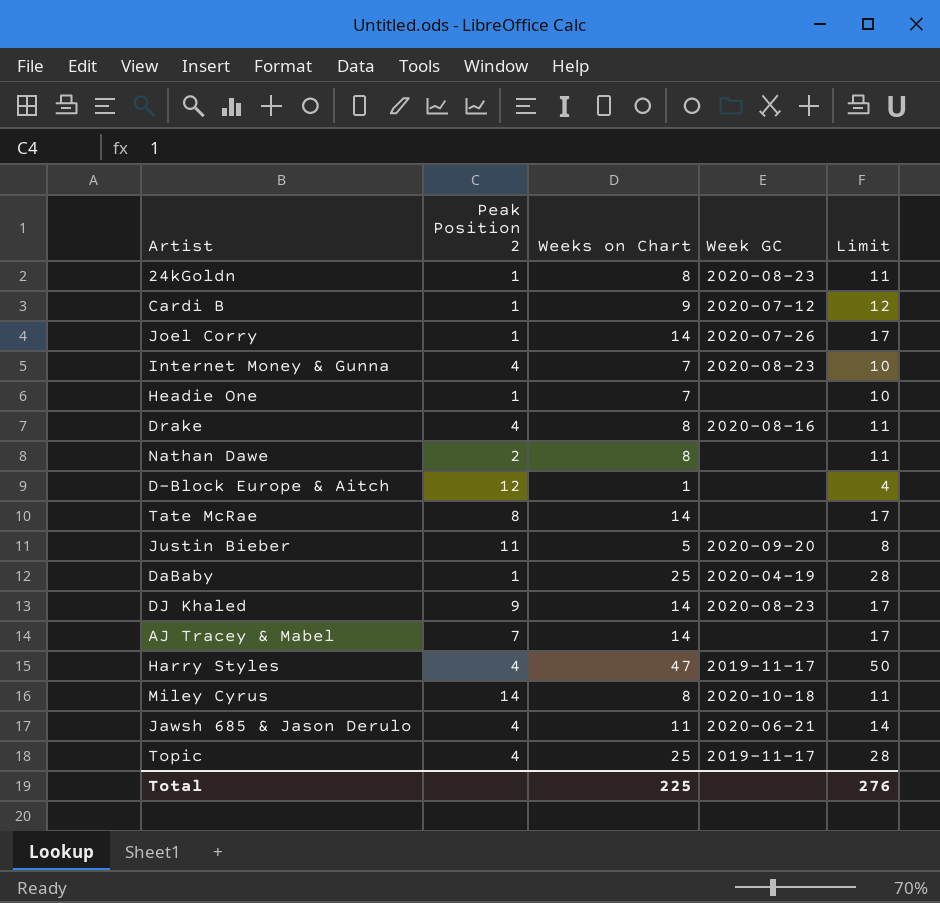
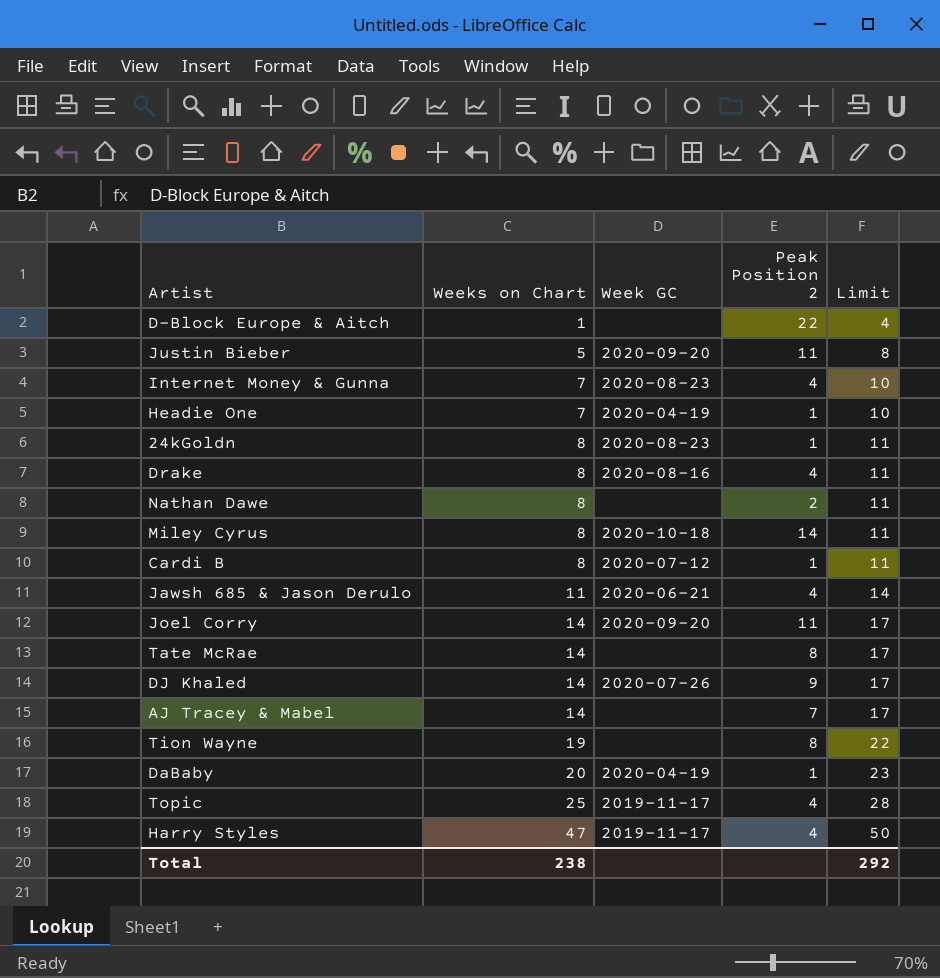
row order: none -> Weeks on Chart ascending
column Peak Position 2 | position: 2 -> 4
D-Block Europe & Aitch | Peak Position 2: 12 -> 22
Headie One | Week GC: none -> 2020-04-19
Cardi B | Weeks on Chart: 9 -> 8
Cardi B | Limit: 12 -> 11
Joel Corry | Week GC: 2020-07-26 -> 2020-09-20
Joel Corry | Peak Position 2: 1 -> 11
DJ Khaled | Week GC: 2020-08-23 -> 2020-07-26
row Tion Wayne: none -> 19 | none | 8 | 22
DaBaby | Weeks on Chart: 25 -> 20
DaBaby | Limit: 28 -> 23
Total | Weeks on Chart: 225 -> 238
Total | Limit: 276 -> 292

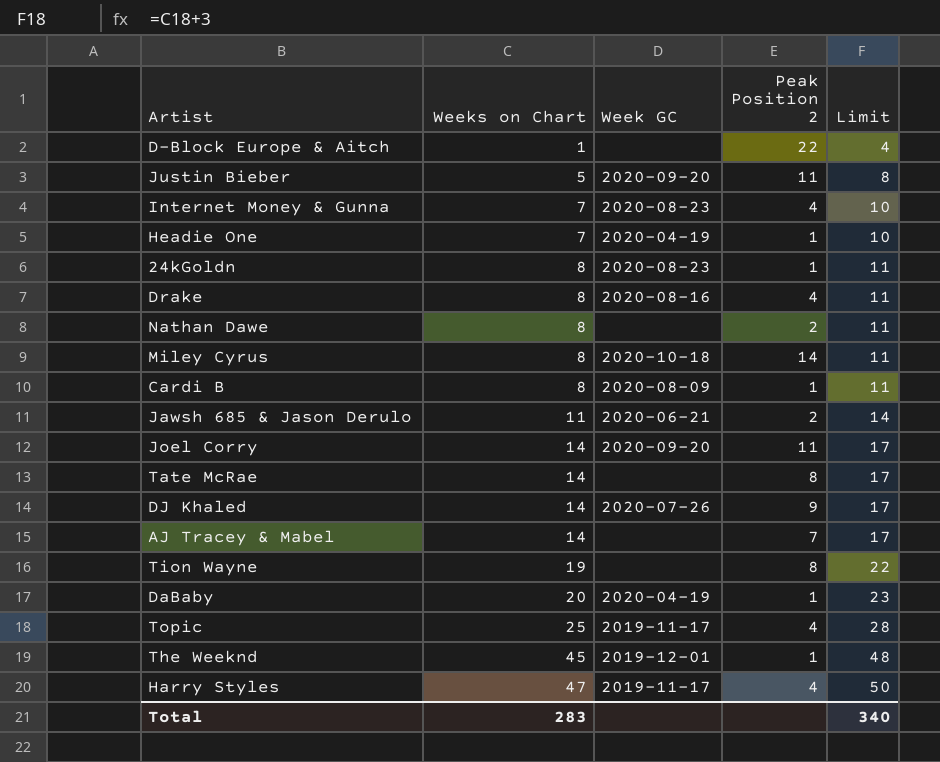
Cardi B | Week GC: 2020-07-12 -> 2020-08-09
Jawsh 685 & Jason Derulo | Peak Position 2: 4 -> 2
row The Weeknd: none -> 45 | 2019-12-01 | 1 | 48
Total | Weeks on Chart: 238 -> 283
Total | Limit: 292 -> 340

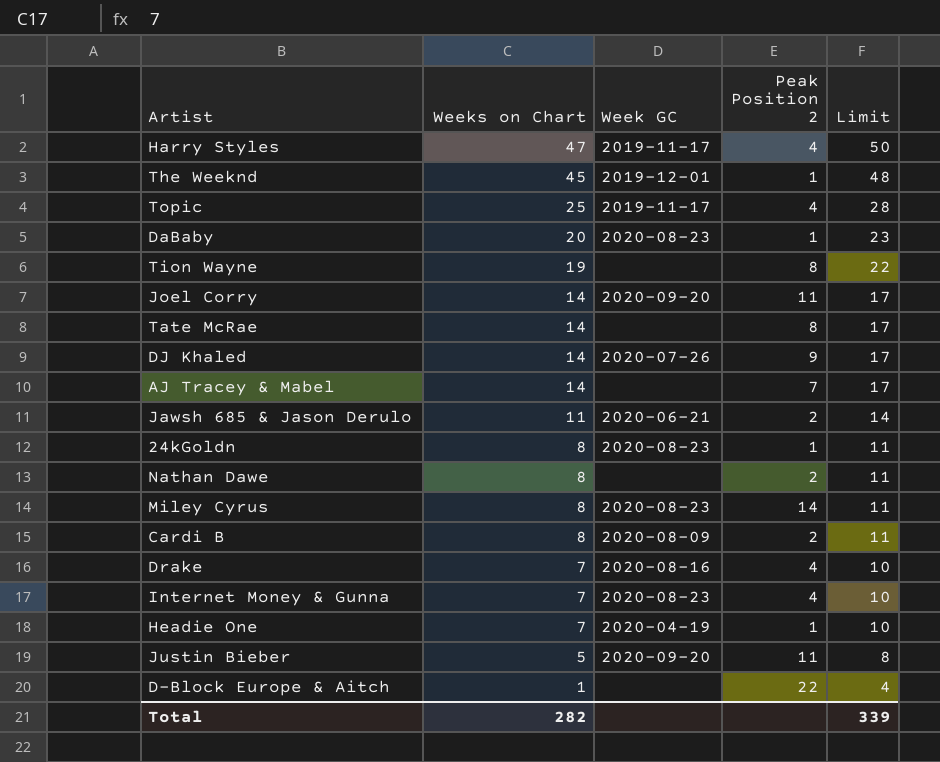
row order: Weeks on Chart ascending -> Weeks on Chart descending
DaBaby | Week GC: 2020-04-19 -> 2020-08-23
Miley Cyrus | Week GC: 2020-10-18 -> 2020-08-23
Cardi B | Peak Position 2: 1 -> 2
Drake | Weeks on Chart: 8 -> 7
Drake | Limit: 11 -> 10
Total | Weeks on Chart: 283 -> 282
Total | Limit: 340 -> 339

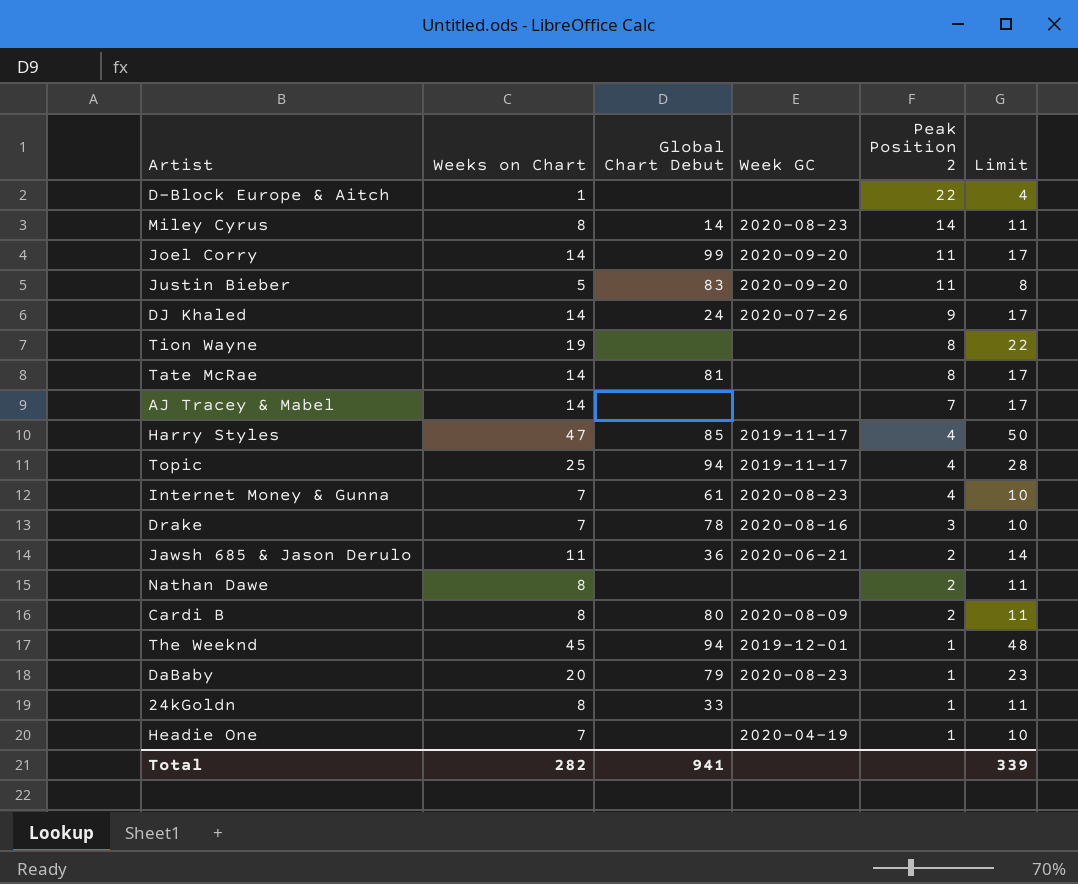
row order: Weeks on Chart descending -> Peak Position 2 descending
column Global Chart Debut | position: none -> 3
Drake | Peak Position 2: 4 -> 3
24kGoldn | Week GC: 2020-08-23 -> none

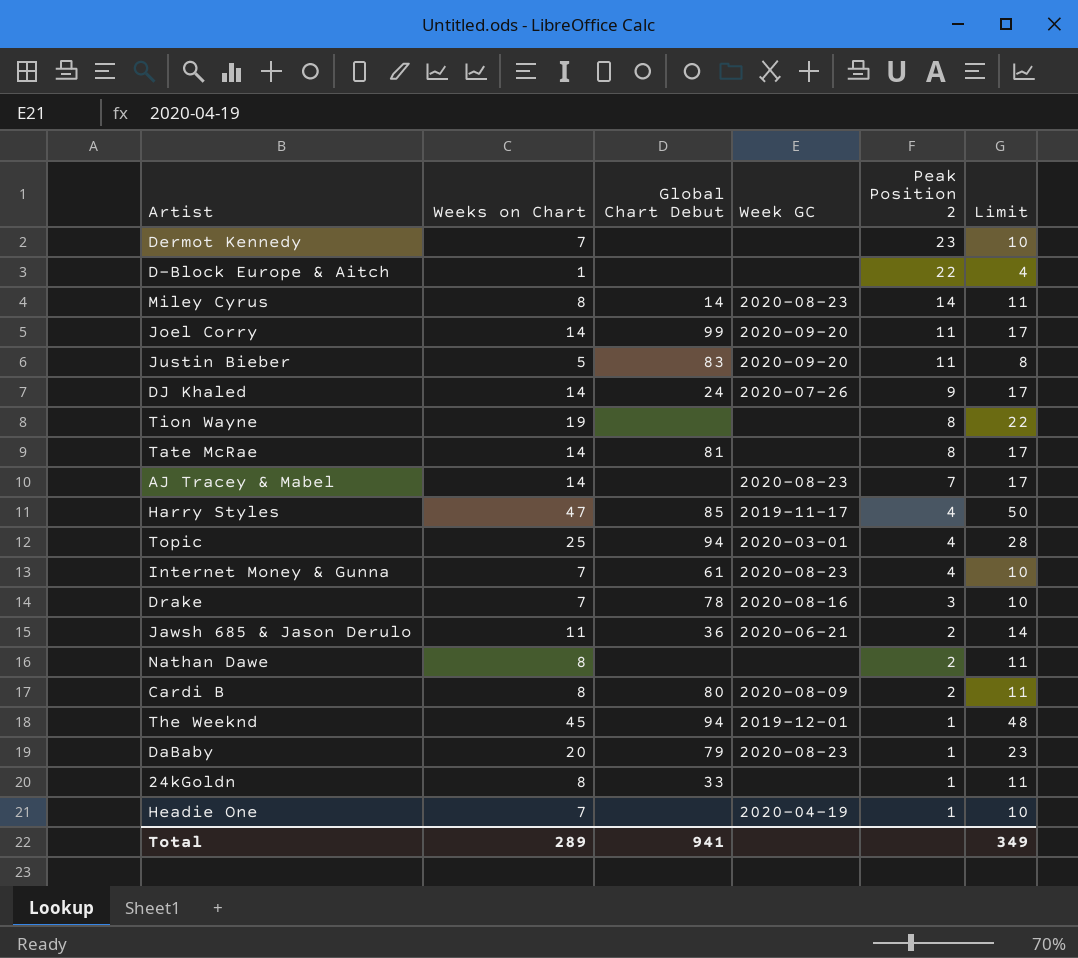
row Dermot Kennedy: none -> 7 | none | none | 23 | 10
AJ Tracey & Mabel | Week GC: none -> 2020-08-23
Topic | Week GC: 2019-11-17 -> 2020-03-01
Total | Weeks on Chart: 282 -> 289
Total | Limit: 339 -> 349

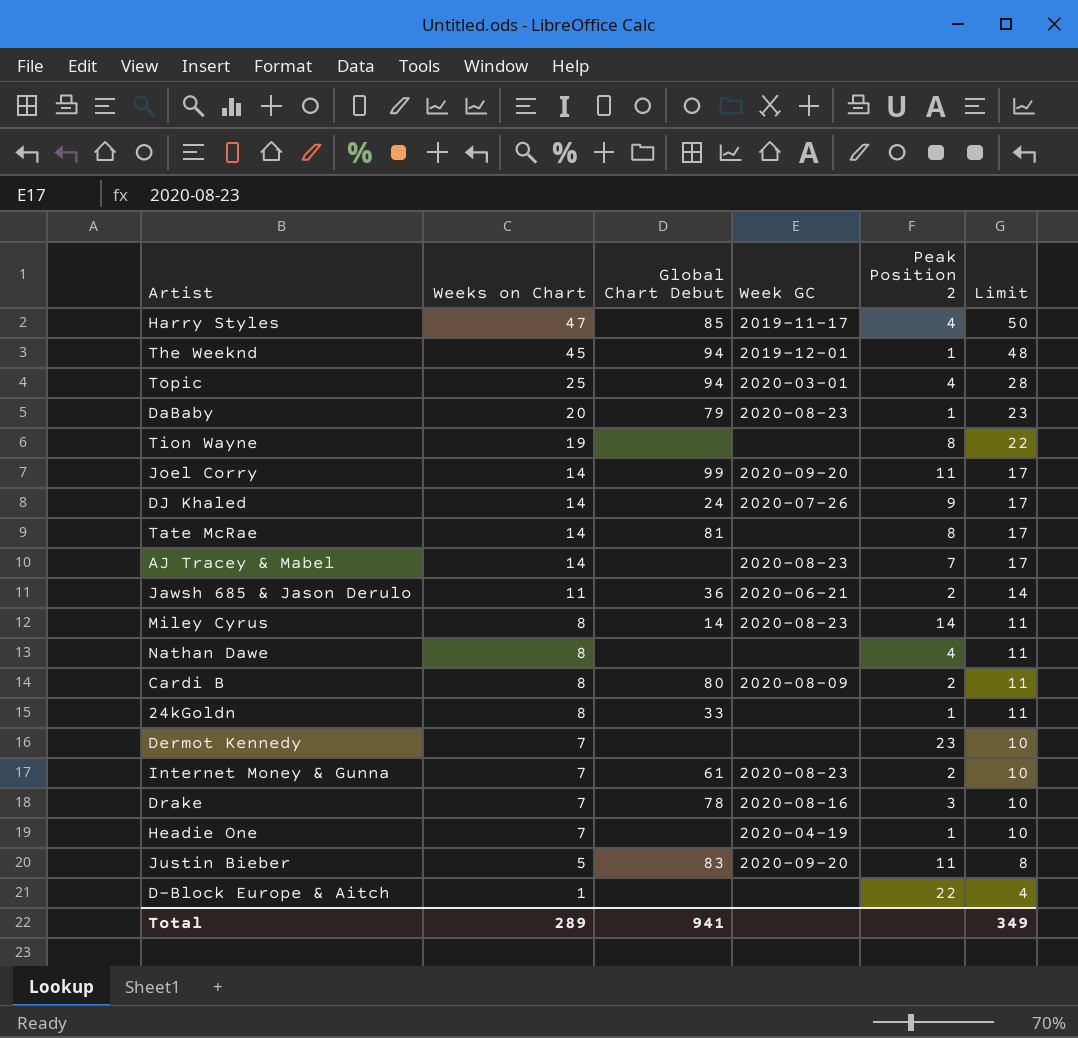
row order: Peak Position 2 descending -> Weeks on Chart descending
Nathan Dawe | Peak Position 2: 2 -> 4
Internet Money & Gunna | Peak Position 2: 4 -> 2

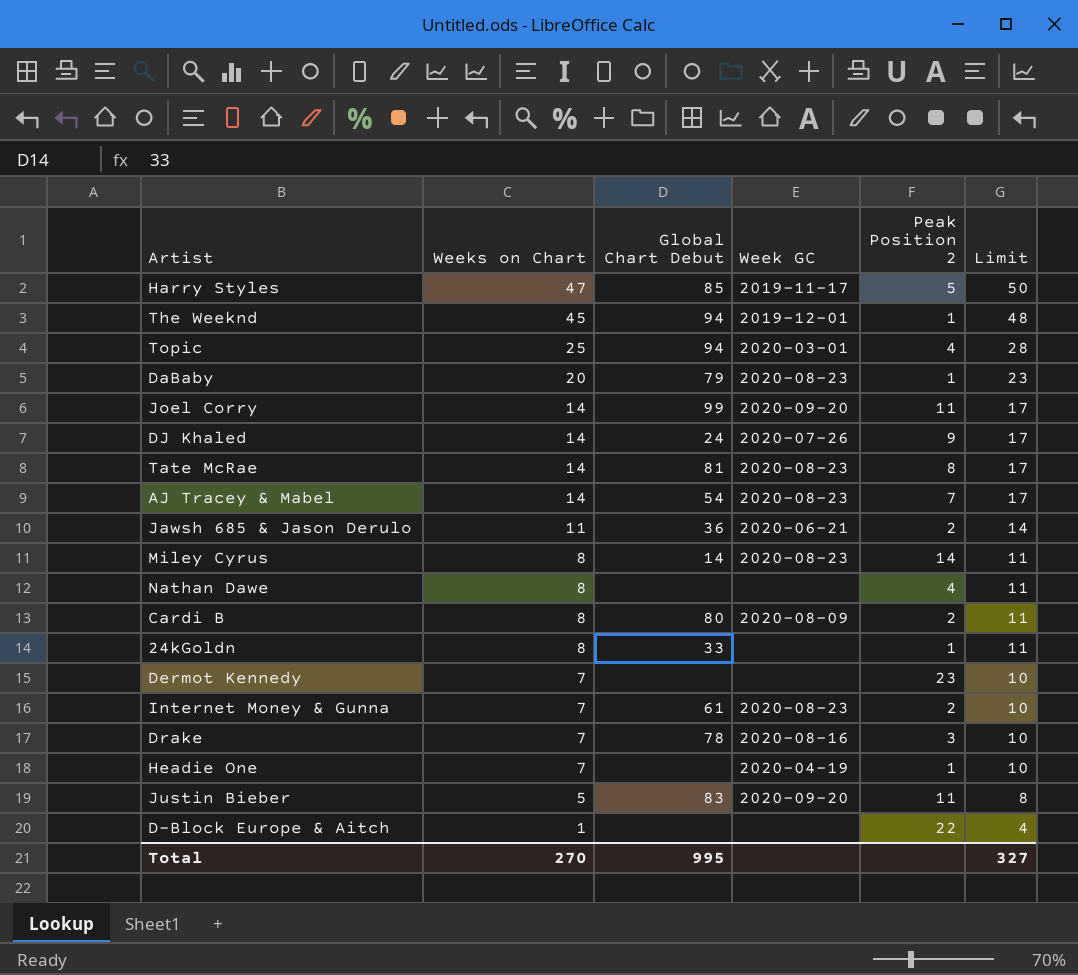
row Tion Wayne: 19 | none | none | 8 | 22 -> none
Harry Styles | Peak Position 2: 4 -> 5
Tate McRae | Week GC: none -> 2020-08-23
AJ Tracey & Mabel | Global Chart Debut: none -> 54
Total | Weeks on Chart: 289 -> 270
Total | Global Chart Debut: 941 -> 995
Total | Limit: 349 -> 327

